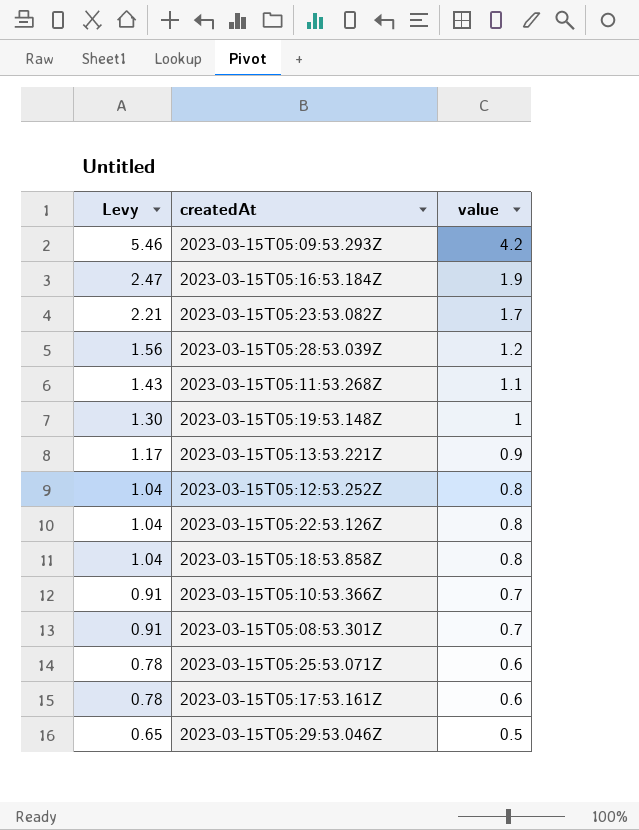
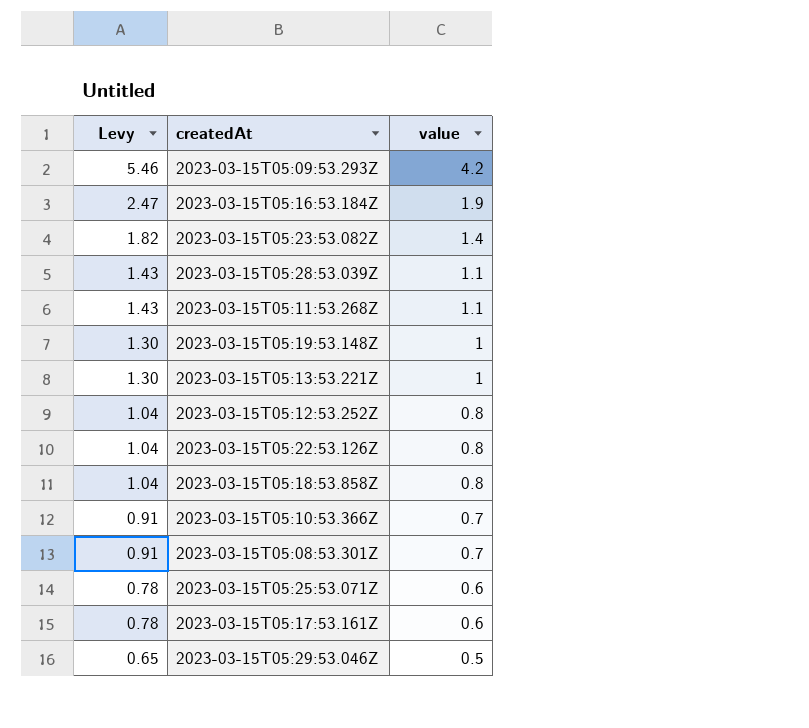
2023-03-15T05:23:53.082Z | Levy: 2.21 -> 1.82
2023-03-15T05:23:53.082Z | value: 1.7 -> 1.4
2023-03-15T05:28:53.039Z | Levy: 1.56 -> 1.43
2023-03-15T05:28:53.039Z | value: 1.2 -> 1.1
2023-03-15T05:13:53.221Z | Levy: 1.17 -> 1.30
2023-03-15T05:13:53.221Z | value: 0.9 -> 1

